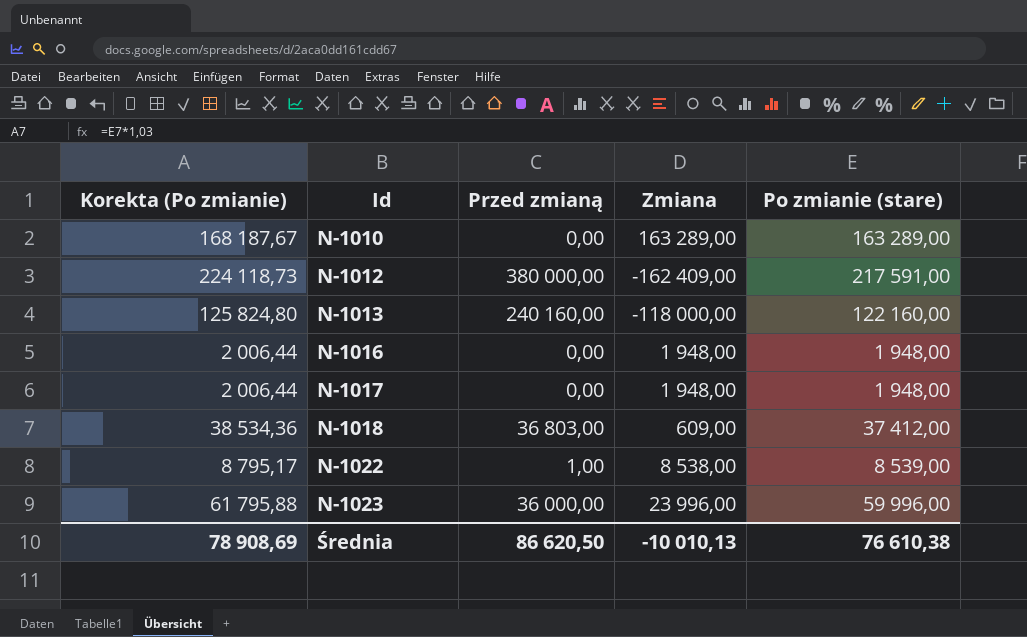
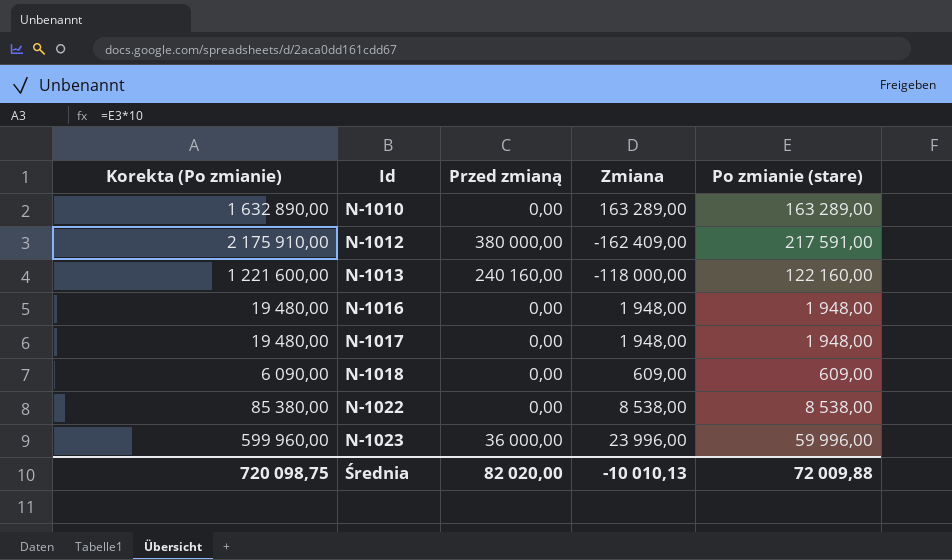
column Korekta (Po zmianie) | formula: [Po zmianie (stare)] * 1,03 -> [Po zmianie (stare)] * 10
N-1018 | Przed zmianą: 36 803,00 -> 0,00
N-1018 | Po zmianie (stare): 37 412,00 -> 609,00
N-1022 | Przed zmianą: 1,00 -> 0,00
N-1022 | Po zmianie (stare): 8 539,00 -> 8 538,00
Średnia | Korekta (Po zmianie): 78 908,69 -> 720 098,75
Średnia | Przed zmianą: 86 620,50 -> 82 020,00
Średnia | Po zmianie (stare): 76 610,38 -> 72 009,88

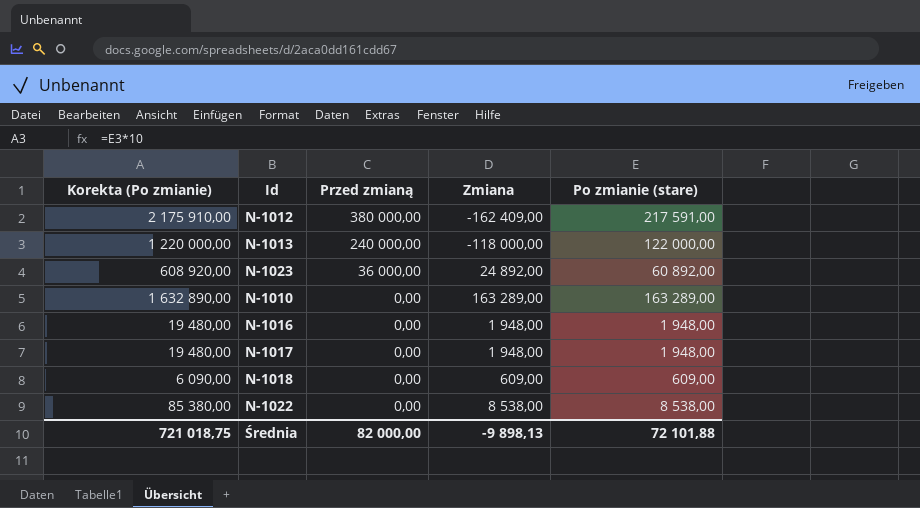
row order: Id ascending -> Przed zmianą descending
N-1013 | Korekta (Po zmianie): 1 221 600,00 -> 1 220 000,00
N-1013 | Przed zmianą: 240 160,00 -> 240 000,00
N-1013 | Po zmianie (stare): 122 160,00 -> 122 000,00
N-1023 | Korekta (Po zmianie): 599 960,00 -> 608 920,00
N-1023 | Zmiana: 23 996,00 -> 24 892,00
N-1023 | Po zmianie (stare): 59 996,00 -> 60 892,00
Średnia | Korekta (Po zmianie): 720 098,75 -> 721 018,75
Średnia | Przed zmianą: 82 020,00 -> 82 000,00
Średnia | Zmiana: -10 010,13 -> -9 898,13
Średnia | Po zmianie (stare): 72 009,88 -> 72 101,88

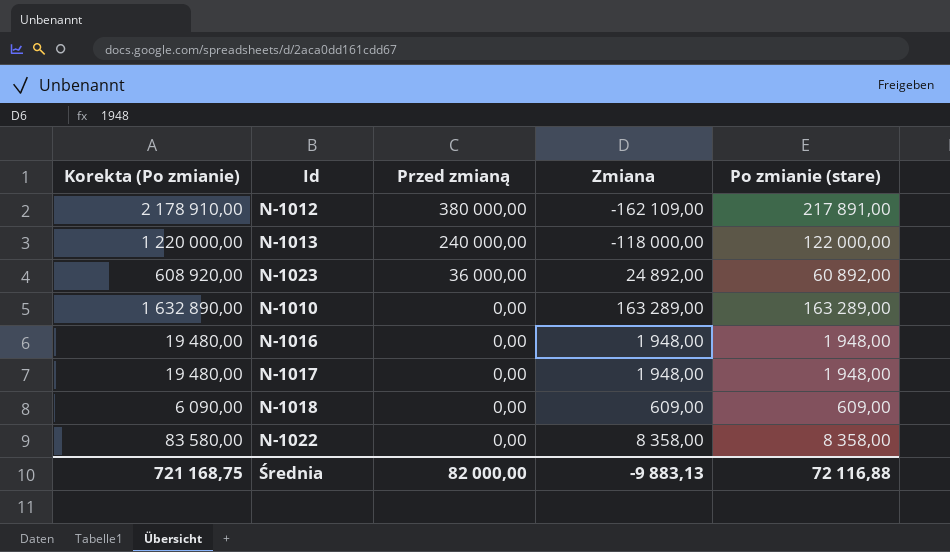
N-1012 | Korekta (Po zmianie): 2 175 910,00 -> 2 178 910,00
N-1012 | Zmiana: -162 409,00 -> -162 109,00
N-1012 | Po zmianie (stare): 217 591,00 -> 217 891,00
N-1022 | Korekta (Po zmianie): 85 380,00 -> 83 580,00
N-1022 | Zmiana: 8 538,00 -> 8 358,00
N-1022 | Po zmianie (stare): 8 538,00 -> 8 358,00
Średnia | Korekta (Po zmianie): 721 018,75 -> 721 168,75
Średnia | Zmiana: -9 898,13 -> -9 883,13
Średnia | Po zmianie (stare): 72 101,88 -> 72 116,88

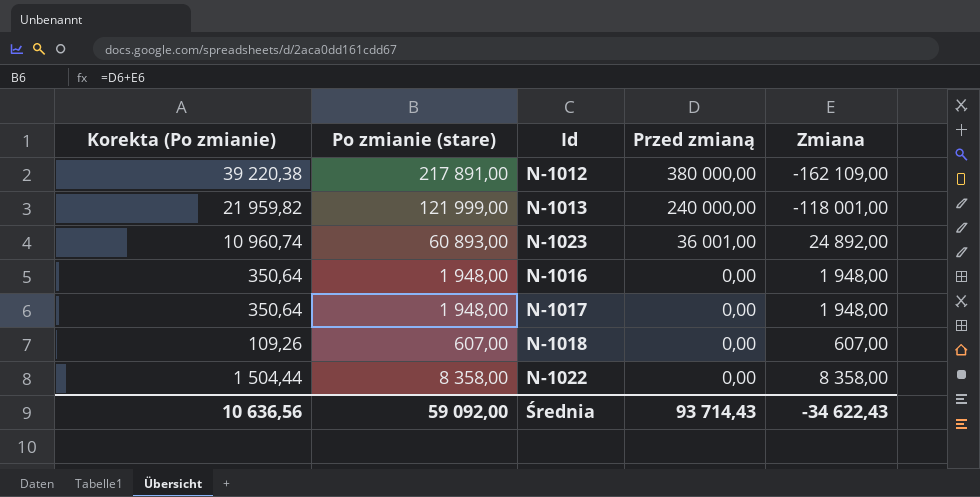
column Korekta (Po zmianie) | formula: [Po zmianie (stare)] * 10 -> [Po zmianie (stare)] * 0,18
column Po zmianie (stare) | position: 5 -> 2
row N-1010: 1 632 890,00 | 0,00 | 163 289,00 | 163 289,00 -> none
N-1013 | Po zmianie (stare): 122 000,00 -> 121 999,00
N-1013 | Zmiana: -118 000,00 -> -118 001,00
N-1023 | Po zmianie (stare): 60 892,00 -> 60 893,00
N-1023 | Przed zmianą: 36 000,00 -> 36 001,00
N-1018 | Po zmianie (stare): 609,00 -> 607,00
N-1018 | Zmiana: 609,00 -> 607,00
Średnia | Korekta (Po zmianie): 721 168,75 -> 10 636,56
Średnia | Po zmianie (stare): 72 116,88 -> 59 092,00
Średnia | Przed zmianą: 82 000,00 -> 93 714,43
Średnia | Zmiana: -9 883,13 -> -34 622,43

